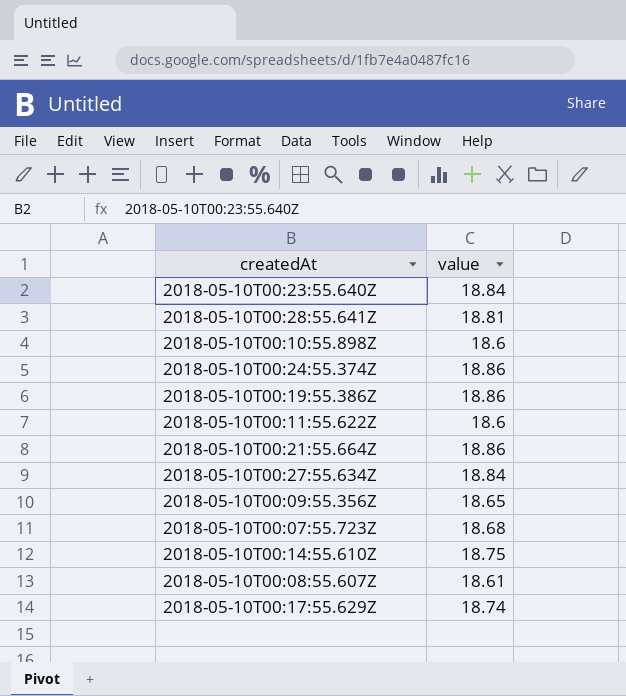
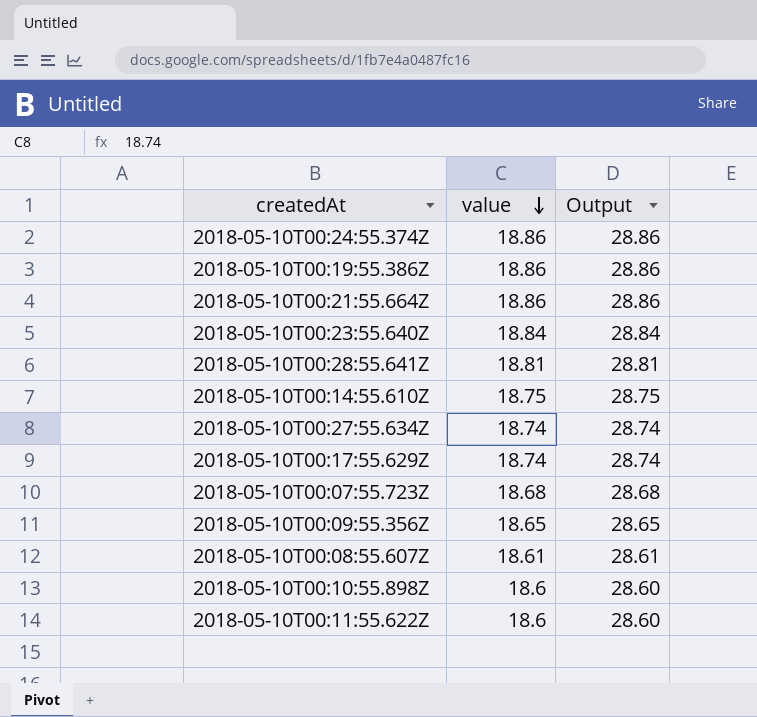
row order: none -> value descending
column Output | formula: none -> [value] + 10
2018-05-10T00:27:55.634Z | value: 18.84 -> 18.74

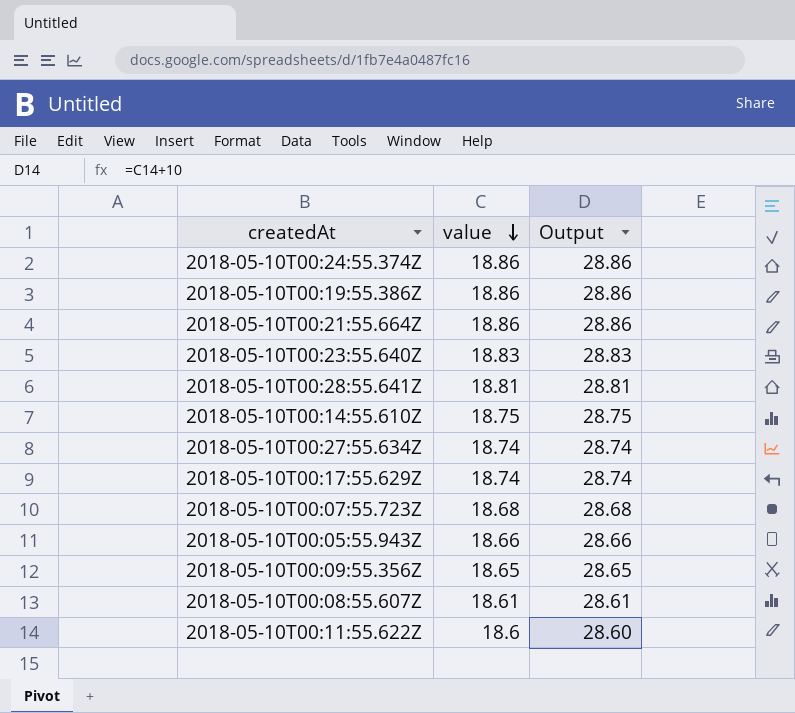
row 2018-05-10T00:10:55.898Z: 18.6 | 28.60 -> none
2018-05-10T00:23:55.640Z | value: 18.84 -> 18.83
2018-05-10T00:23:55.640Z | Output: 28.84 -> 28.83
row 2018-05-10T00:05:55.943Z: none -> 18.66 | 28.66

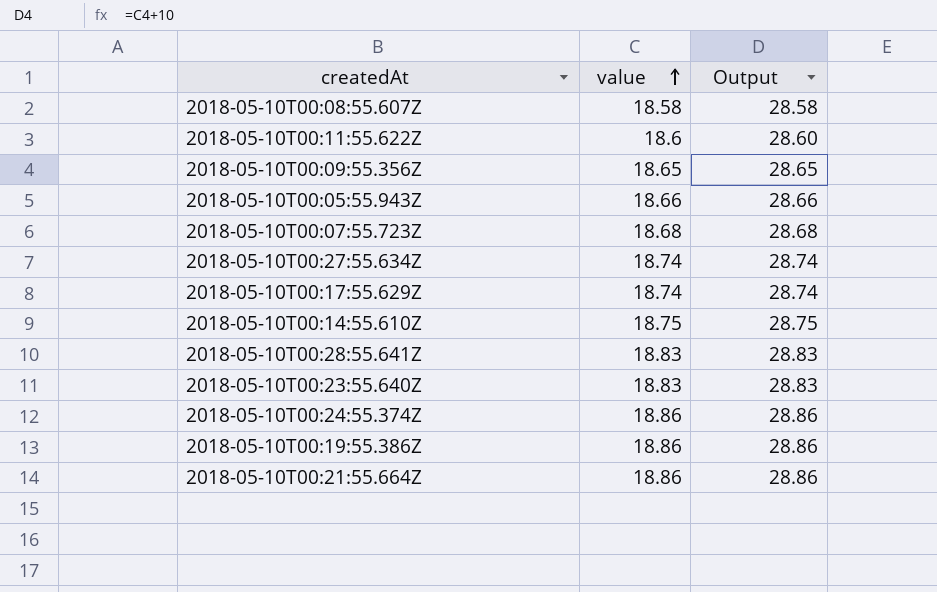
row order: value descending -> value ascending
2018-05-10T00:08:55.607Z | value: 18.61 -> 18.58
2018-05-10T00:08:55.607Z | Output: 28.61 -> 28.58
2018-05-10T00:28:55.641Z | value: 18.81 -> 18.83
2018-05-10T00:28:55.641Z | Output: 28.81 -> 28.83

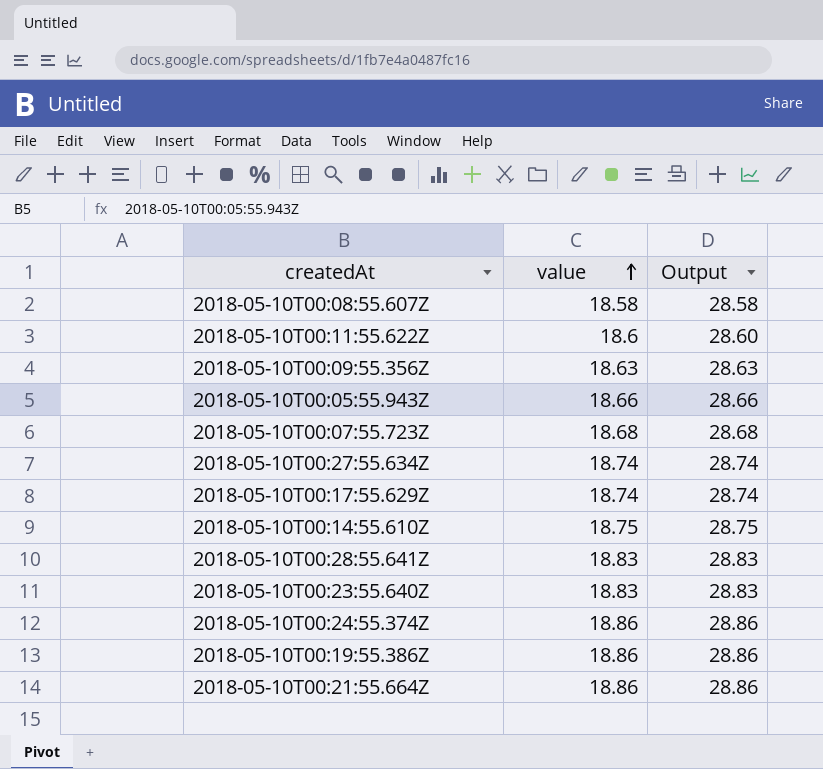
2018-05-10T00:09:55.356Z | value: 18.65 -> 18.63
2018-05-10T00:09:55.356Z | Output: 28.65 -> 28.63

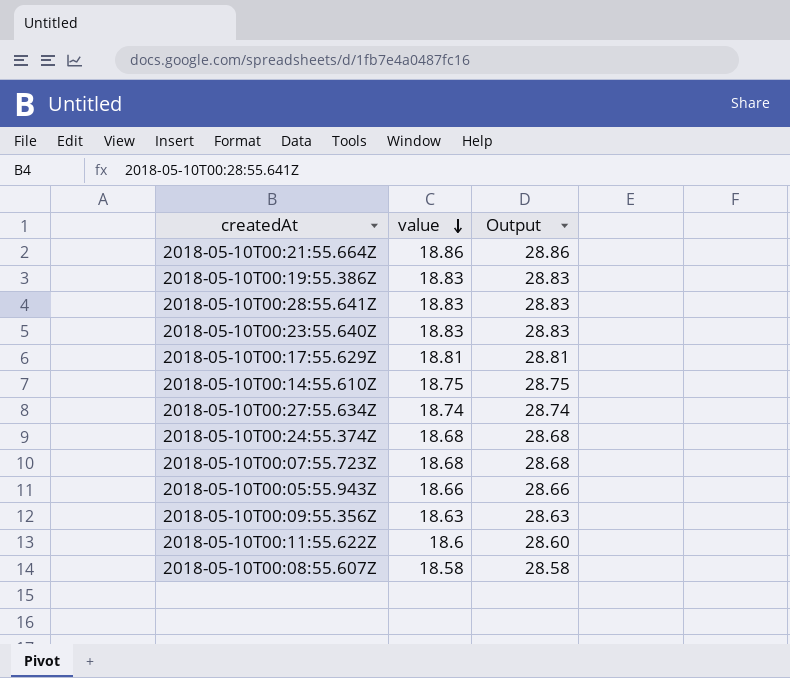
row order: value ascending -> value descending
2018-05-10T00:19:55.386Z | value: 18.86 -> 18.83
2018-05-10T00:19:55.386Z | Output: 28.86 -> 28.83
2018-05-10T00:17:55.629Z | value: 18.74 -> 18.81
2018-05-10T00:17:55.629Z | Output: 28.74 -> 28.81
2018-05-10T00:24:55.374Z | value: 18.86 -> 18.68
2018-05-10T00:24:55.374Z | Output: 28.86 -> 28.68

